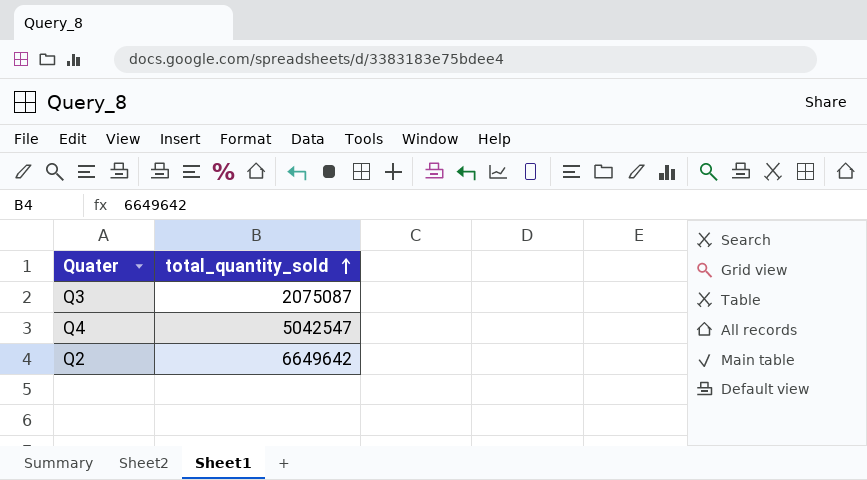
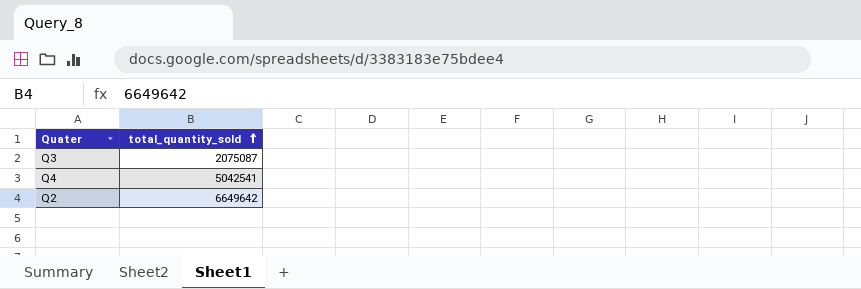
Q4 | total_quantity_sold: 5042547 -> 5042541

